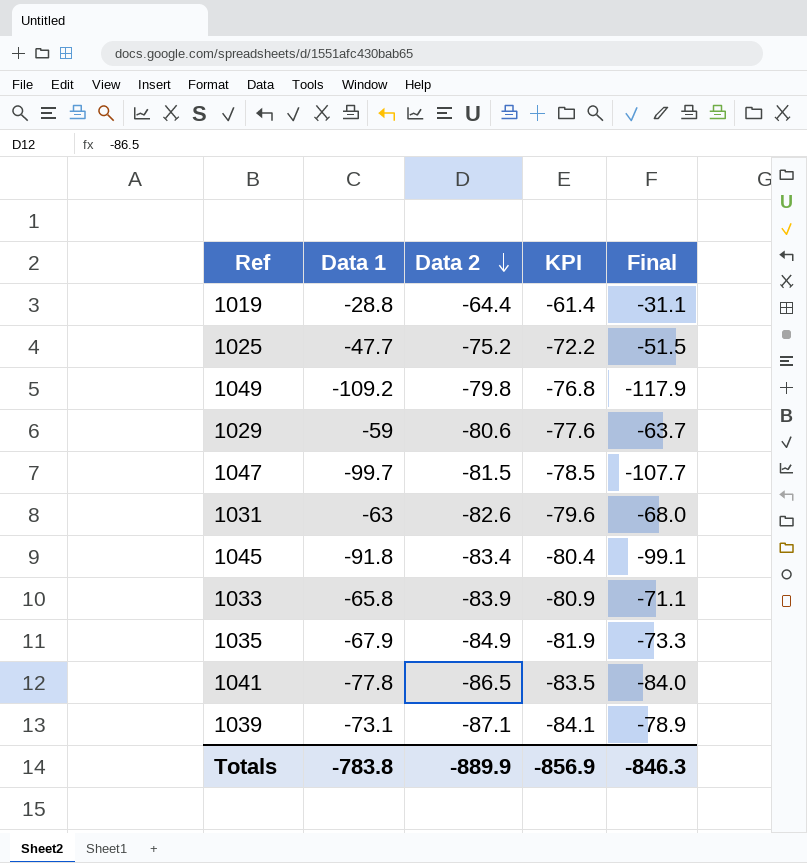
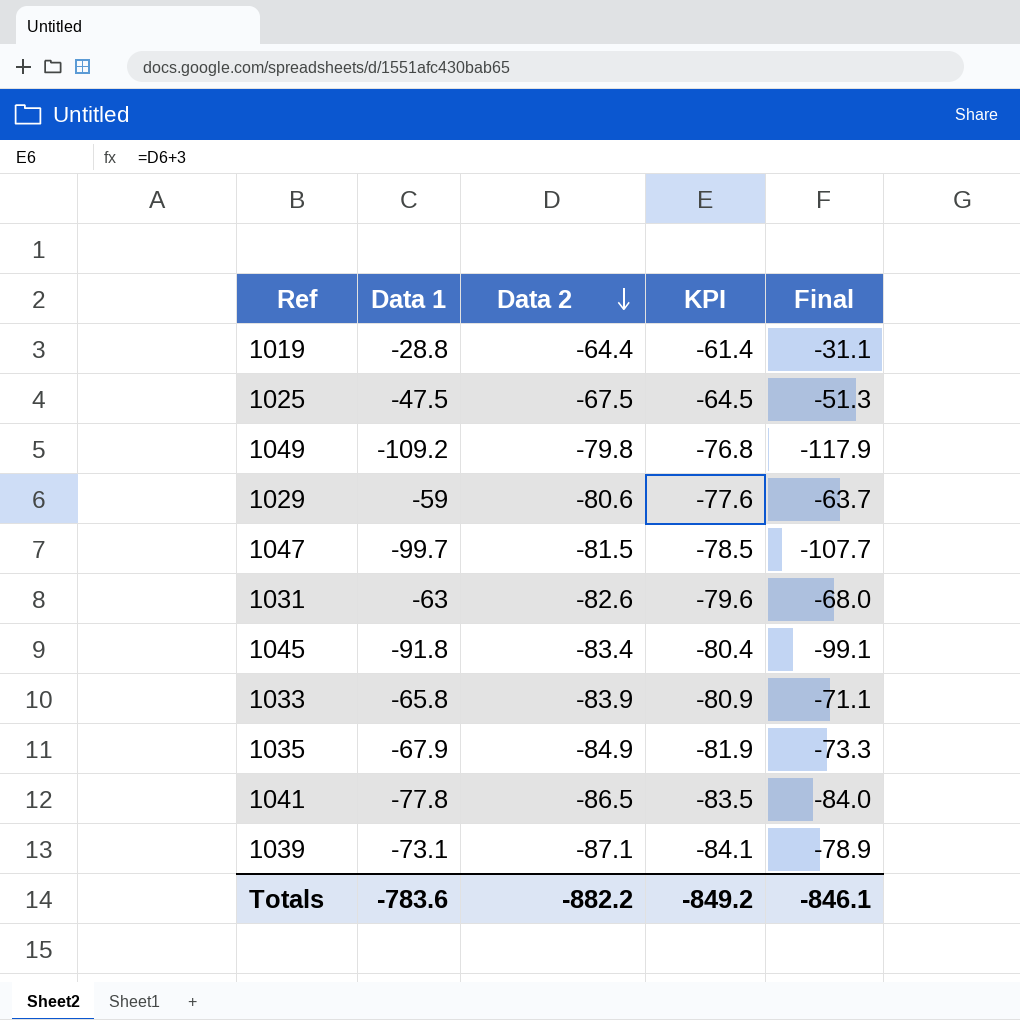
1025 | Data 1: -47.7 -> -47.5
1025 | Data 2: -75.2 -> -67.5
1025 | KPI: -72.2 -> -64.5
1025 | Final: -51.5 -> -51.3
Totals | Data 1: -783.8 -> -783.6
Totals | Data 2: -889.9 -> -882.2
Totals | KPI: -856.9 -> -849.2
Totals | Final: -846.3 -> -846.1

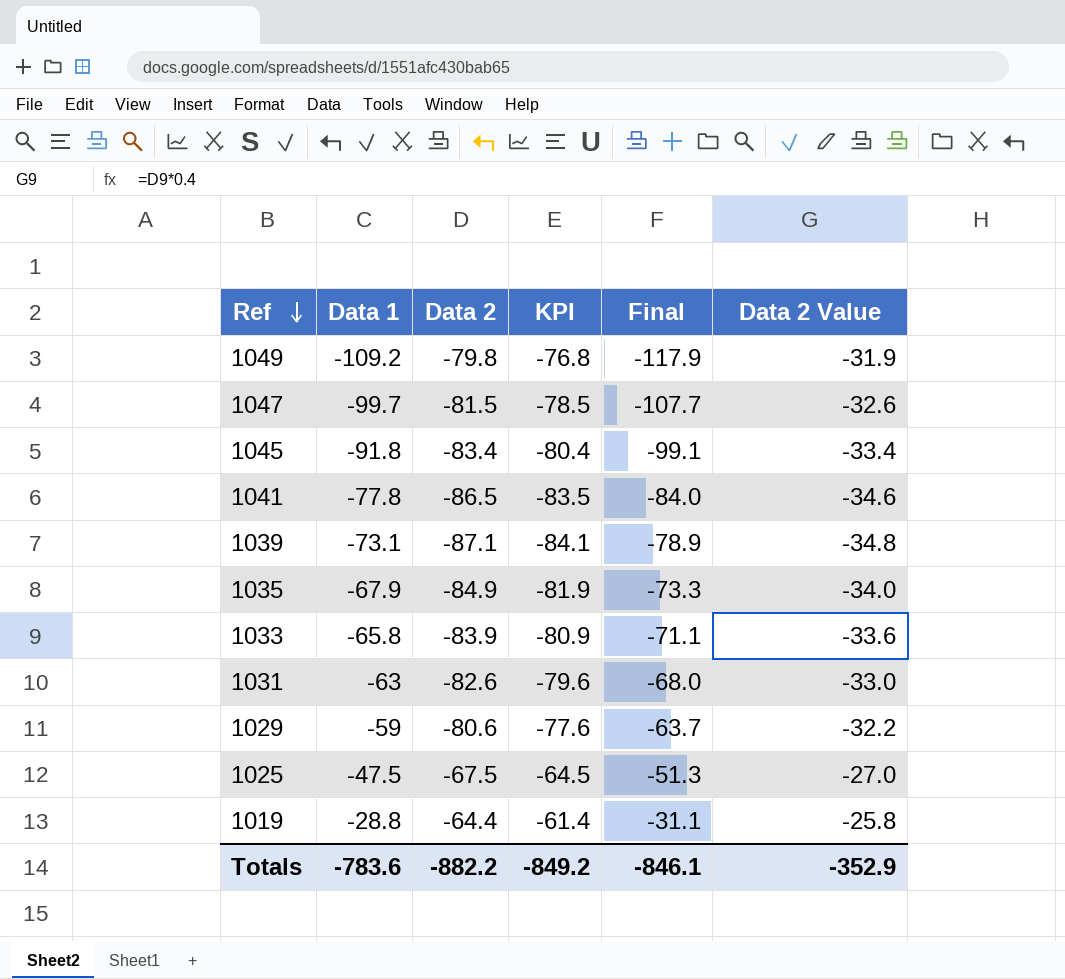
row order: Data 2 descending -> Ref descending
column Data 2 Value | formula: none -> [Data 2] * 0.4

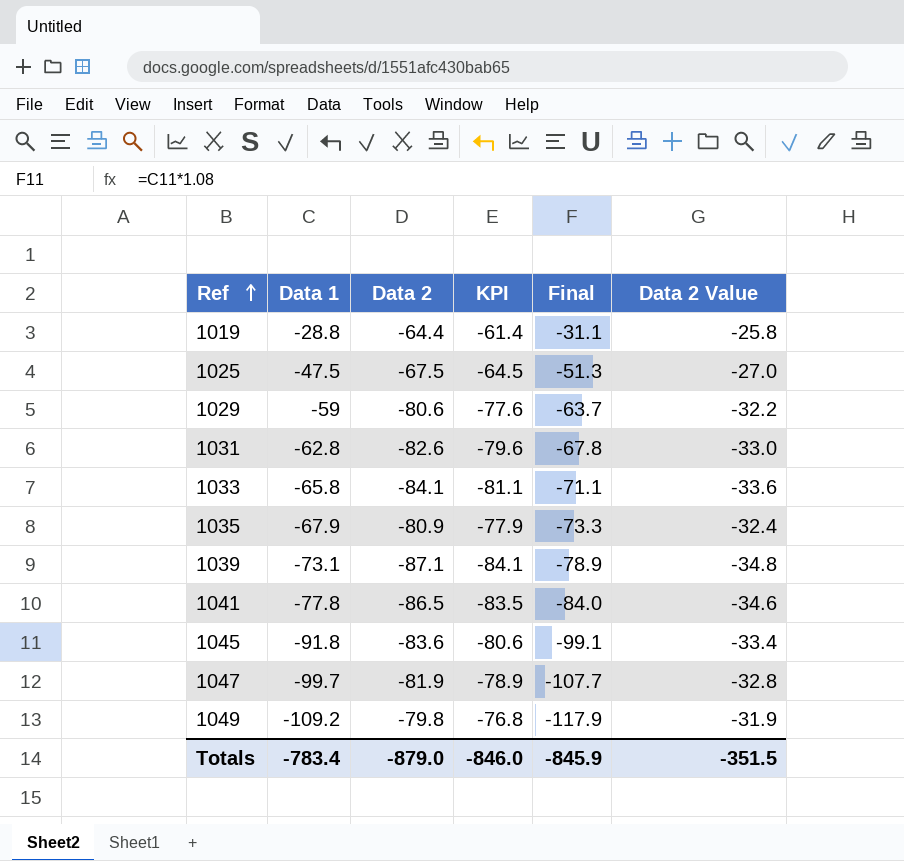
row order: Ref descending -> Ref ascending
1031 | Data 1: -63 -> -62.8
1031 | Final: -68.0 -> -67.8
1033 | Data 2: -83.9 -> -84.1
1033 | KPI: -80.9 -> -81.1
1035 | Data 2: -84.9 -> -80.9
1035 | KPI: -81.9 -> -77.9
1035 | Data 2 Value: -34.0 -> -32.4
1045 | Data 2: -83.4 -> -83.6
1045 | KPI: -80.4 -> -80.6
1047 | Data 2: -81.5 -> -81.9
1047 | KPI: -78.5 -> -78.9
1047 | Data 2 Value: -32.6 -> -32.8
Totals | Data 1: -783.6 -> -783.4
Totals | Data 2: -882.2 -> -879.0
Totals | KPI: -849.2 -> -846.0
Totals | Final: -846.1 -> -845.9
Totals | Data 2 Value: -352.9 -> -351.5

